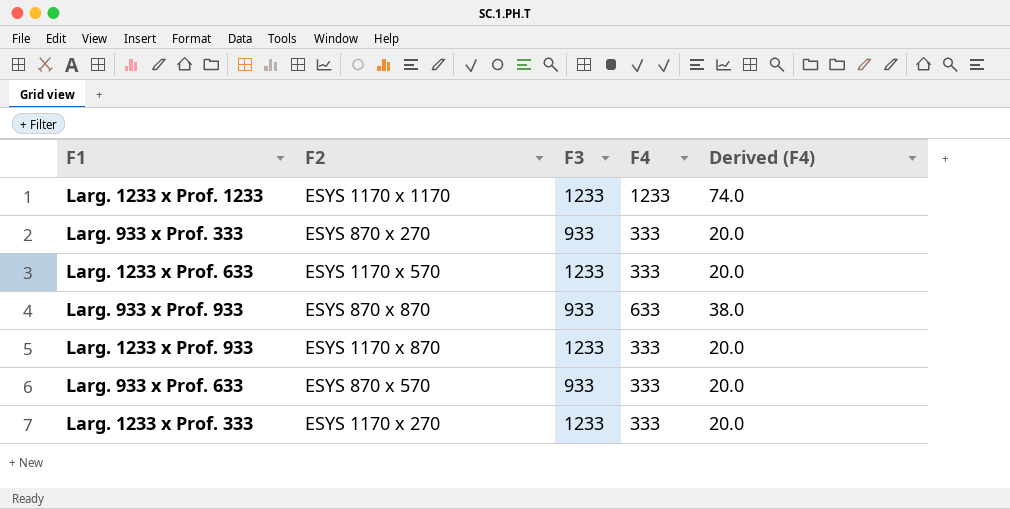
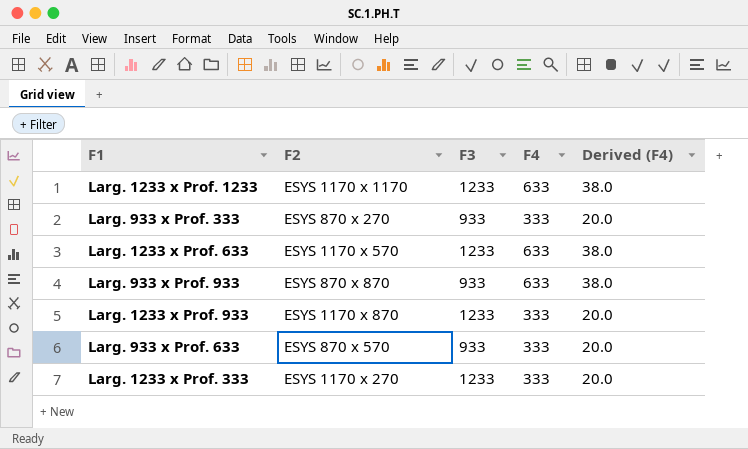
Larg. 1233 x Prof. 1233 | F4: 1233 -> 633
Larg. 1233 x Prof. 1233 | Derived (F4): 74.0 -> 38.0
Larg. 1233 x Prof. 633 | F4: 333 -> 633
Larg. 1233 x Prof. 633 | Derived (F4): 20.0 -> 38.0

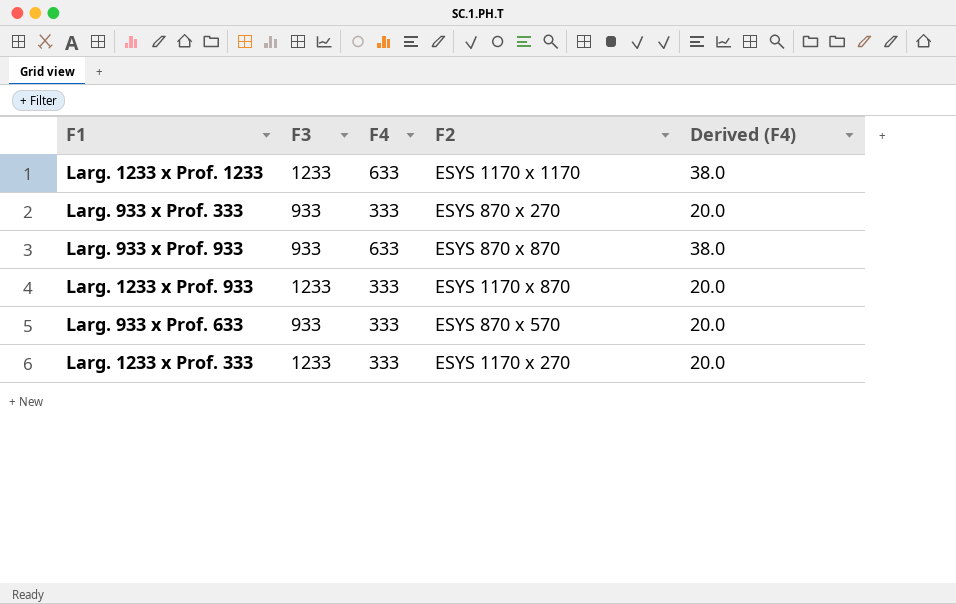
column F2 | position: 2 -> 4
row Larg. 1233 x Prof. 633: ESYS 1170 x 570 | 1233 | 633 | 38.0 -> none

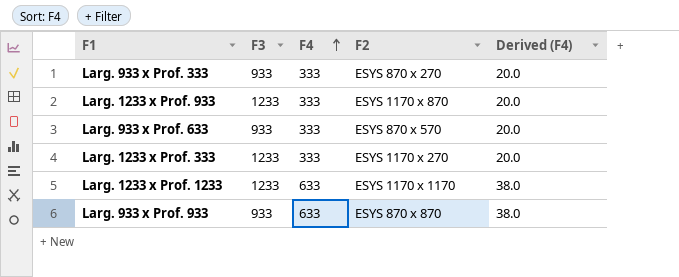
row order: none -> F4 ascending

